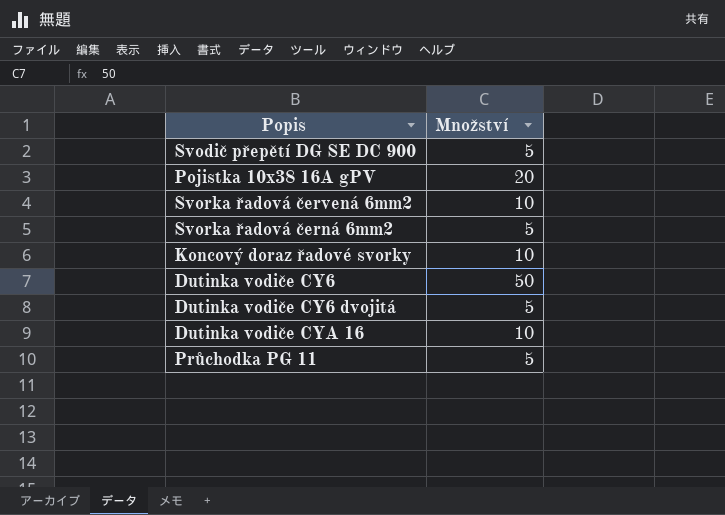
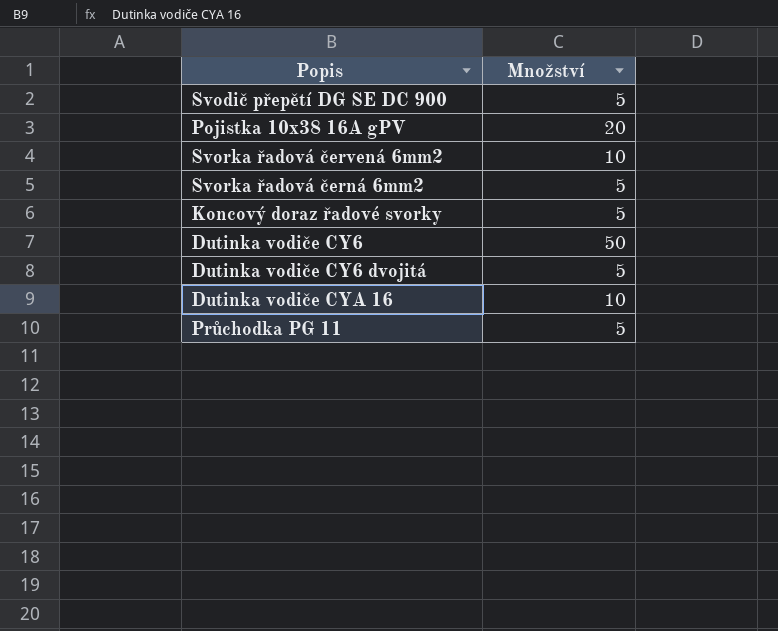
Koncový doraz řadové svorky | Množství: 10 -> 5

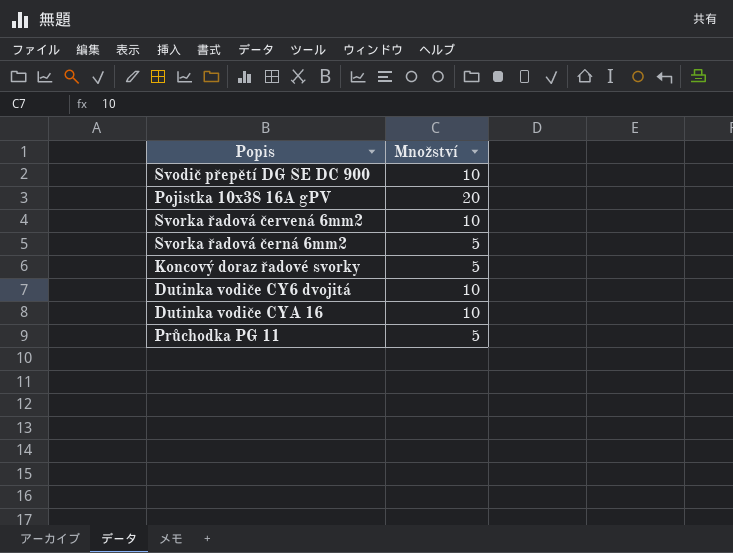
row Dutinka vodiče CY6: 50 -> none
Svodič přepětí DG SE DC 900 | Množství: 5 -> 10
Dutinka vodiče CY6 dvojitá | Množství: 5 -> 10

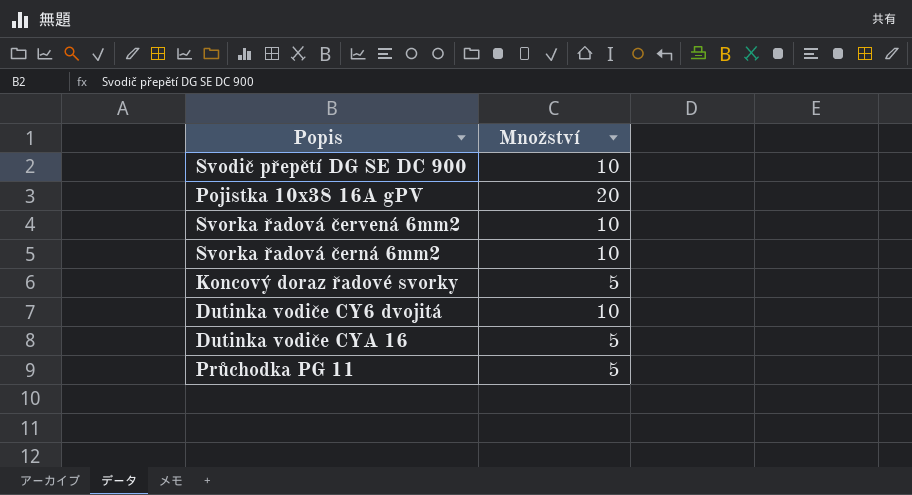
Svorka řadová černá 6mm2 | Množství: 5 -> 10
Dutinka vodiče CYA 16 | Množství: 10 -> 5

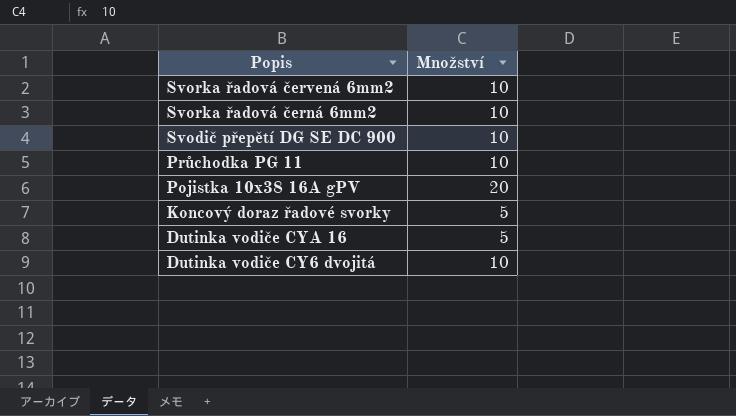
row order: none -> Popis descending
Průchodka PG 11 | Množství: 5 -> 10

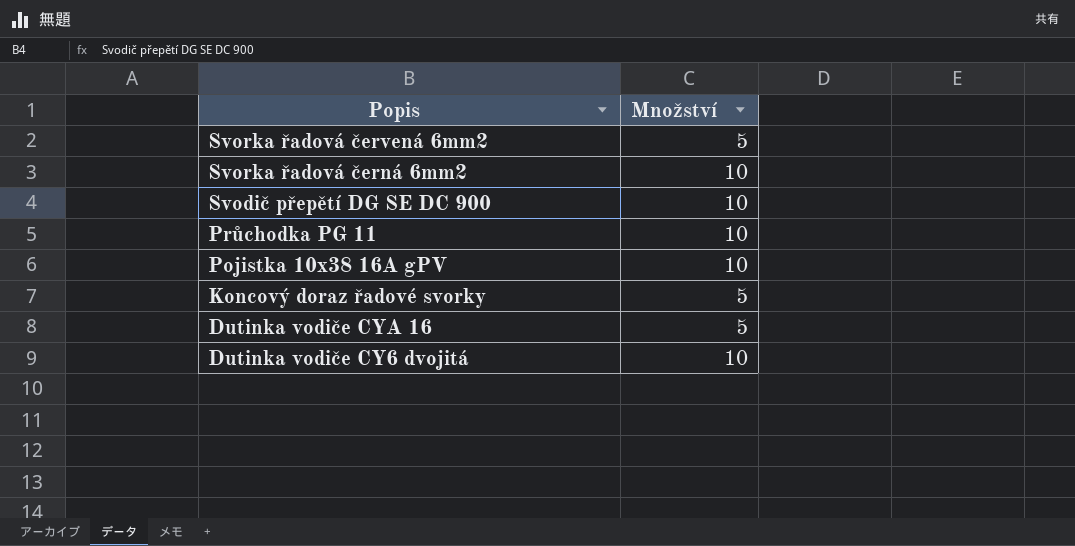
Svorka řadová červená 6mm2 | Množství: 10 -> 5
Pojistka 10x38 16A gPV | Množství: 20 -> 10

